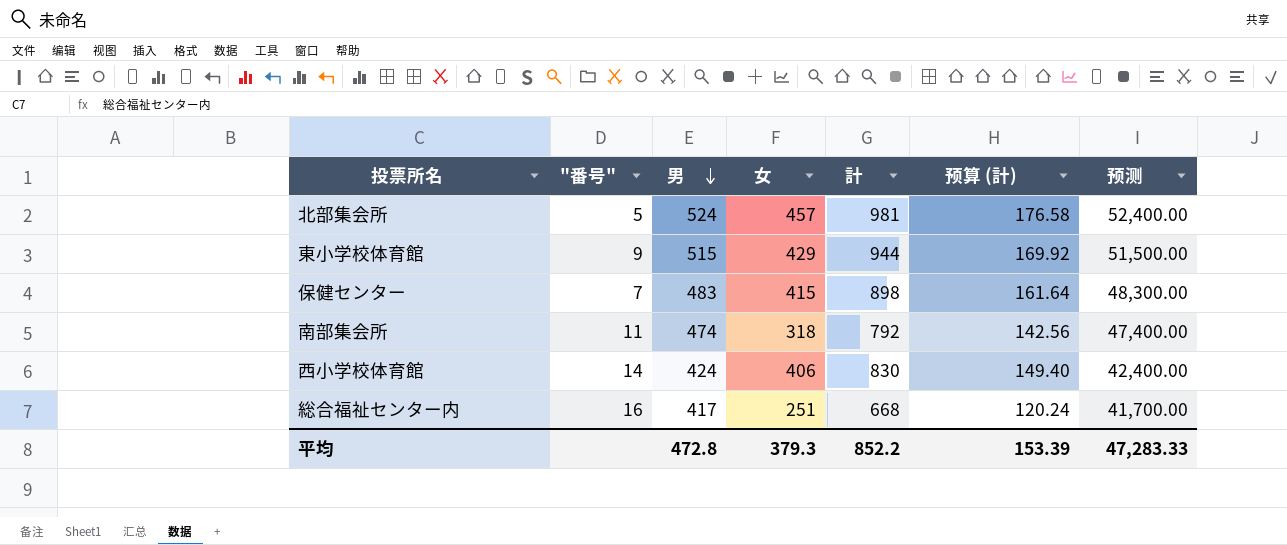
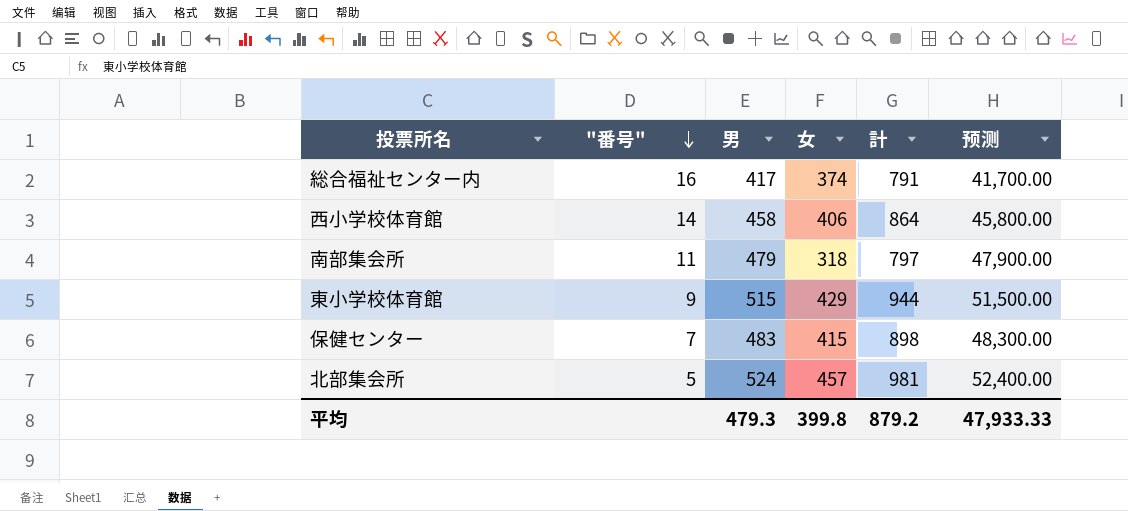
row order: 男 descending -> "番号" descending
column 预算 (計) | formula: [計] * 0.18 -> none
総合福祉センター内 | 女: 251 -> 374
総合福祉センター内 | 計: 668 -> 791
西小学校体育館 | 男: 424 -> 458
西小学校体育館 | 計: 830 -> 864
西小学校体育館 | 预测: 42,400.00 -> 45,800.00
南部集会所 | 男: 474 -> 479
南部集会所 | 計: 792 -> 797
南部集会所 | 预测: 47,400.00 -> 47,900.00
平均 | 男: 472.8 -> 479.3
平均 | 女: 379.3 -> 399.8
平均 | 計: 852.2 -> 879.2
平均 | 预测: 47,283.33 -> 47,933.33

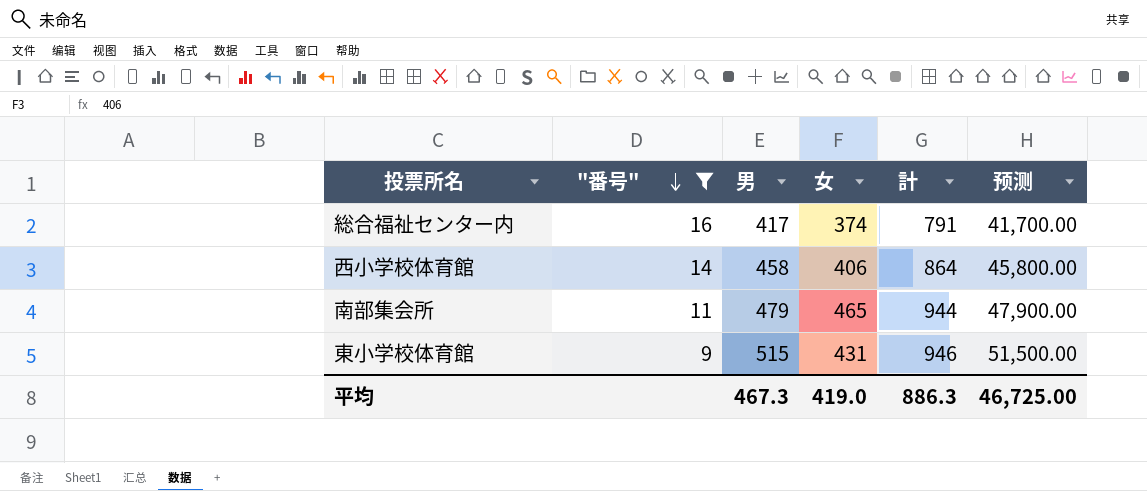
filter: none -> "番号" >= 9
南部集会所 | 女: 318 -> 465
南部集会所 | 計: 797 -> 944
東小学校体育館 | 女: 429 -> 431
東小学校体育館 | 計: 944 -> 946
平均 | 男: 479.3 -> 467.3
平均 | 女: 399.8 -> 419.0
平均 | 計: 879.2 -> 886.3
平均 | 预测: 47,933.33 -> 46,725.00

